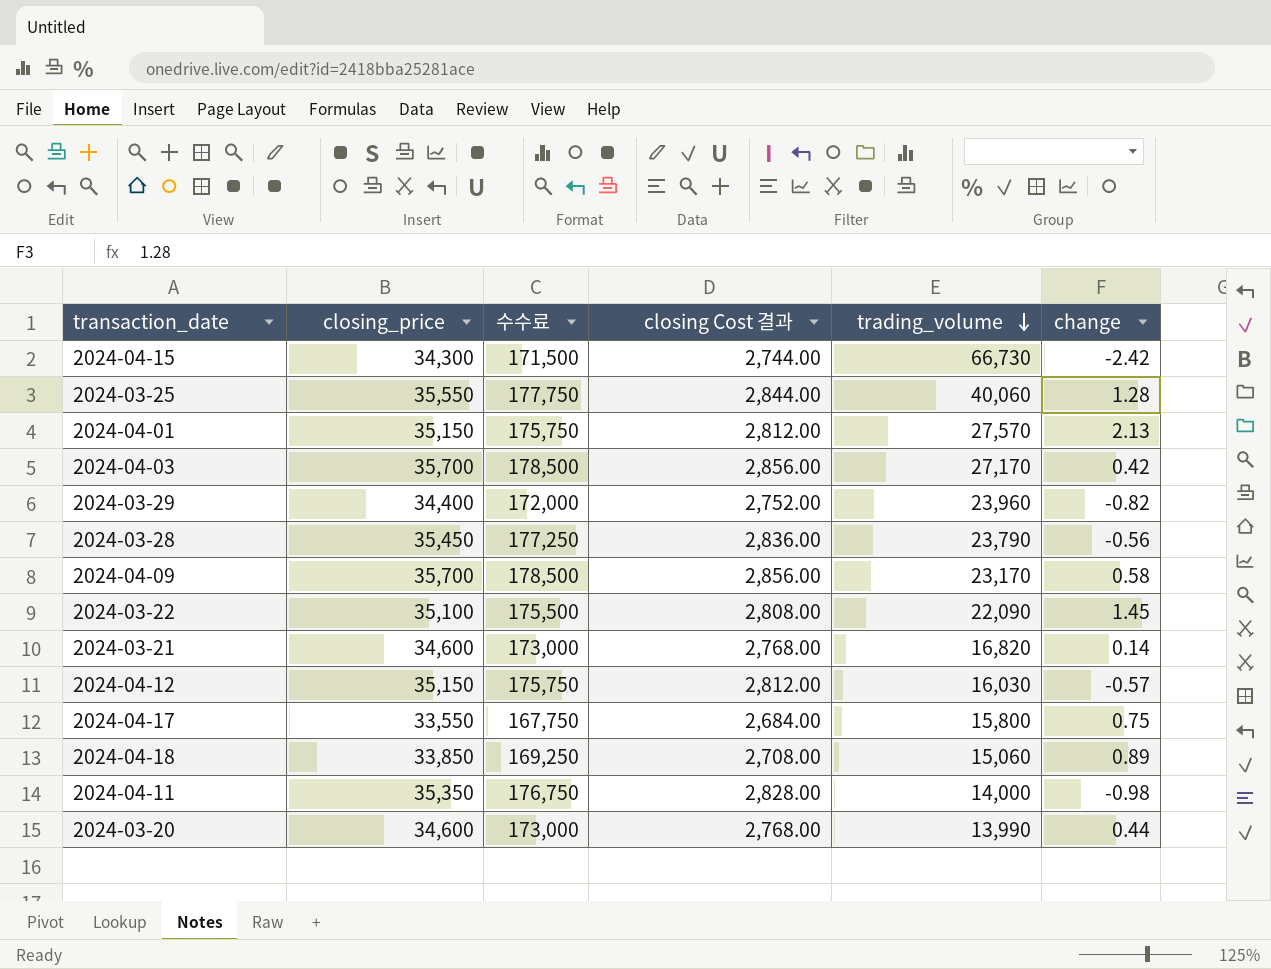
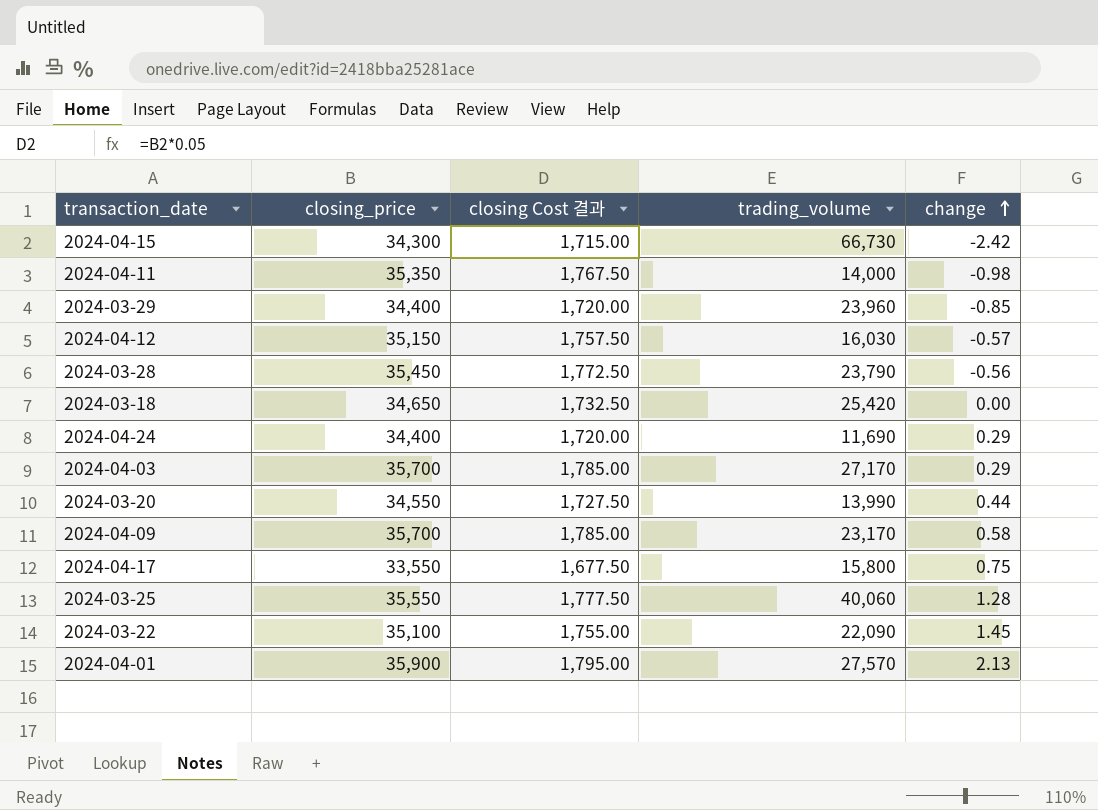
row order: trading_volume descending -> change ascending
column 수수료 | formula: [closing_price] * 5 -> none
column closing Cost 결과 | formula: [closing_price] * 0.08 -> [closing_price] * 0.05
row 2024-03-21: 34,600 | 173,000 | 2,768.00 | 16,820 | 0.14 -> none
row 2024-04-18: 33,850 | 169,250 | 2,708.00 | 15,060 | 0.89 -> none
2024-03-29 | change: -0.82 -> -0.85
row 2024-03-18: none -> 34,650 | 1,732.50 | 25,420 | 0.00
row 2024-04-24: none -> 34,400 | 1,720.00 | 11,690 | 0.29
2024-04-03 | change: 0.42 -> 0.29
2024-03-20 | closing_price: 34,600 -> 34,550
2024-04-01 | closing_price: 35,150 -> 35,900

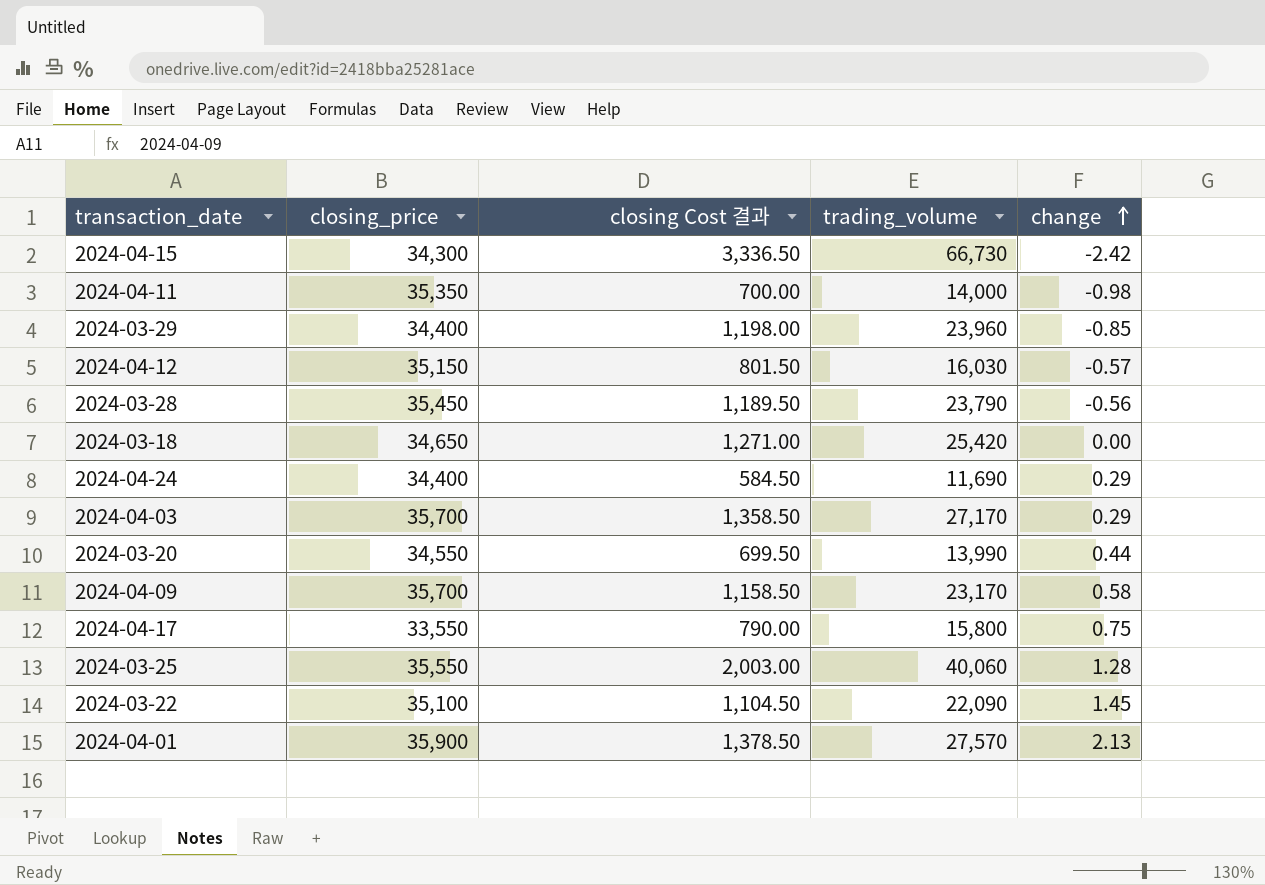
column closing Cost 결과 | formula: [closing_price] * 0.05 -> [trading_volume] * 0.05

